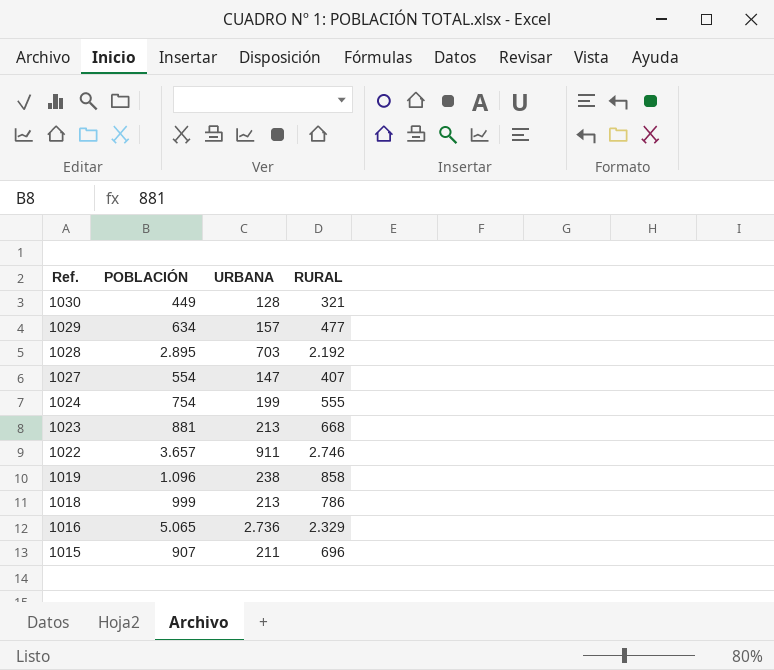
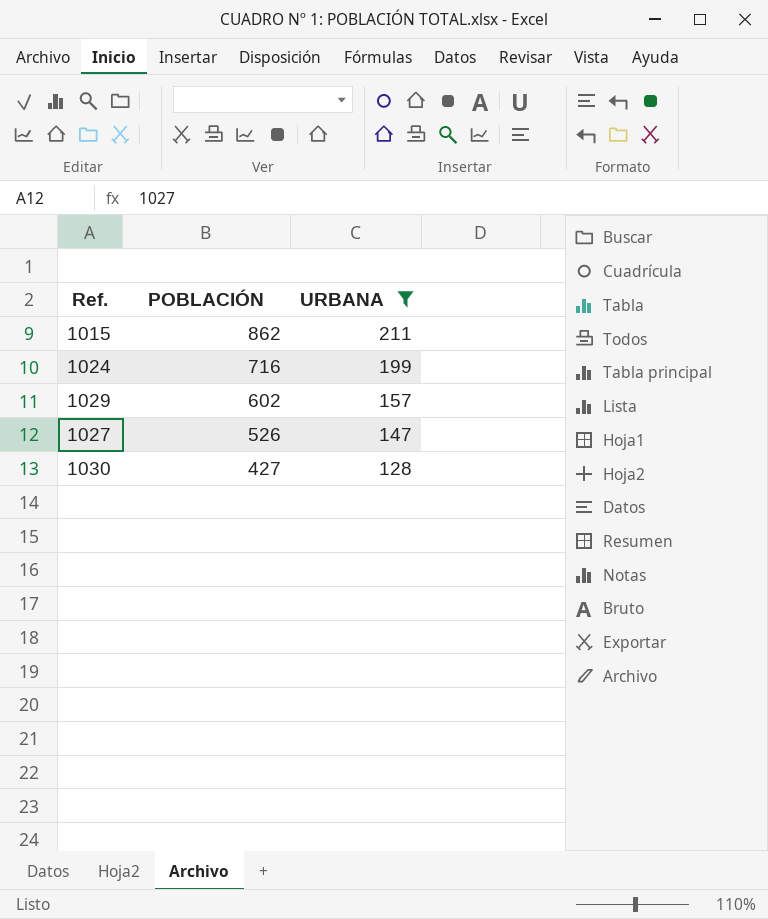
filter: none -> URBANA <= 211
row order: Ref. descending -> POBLACIÓN descending
column RURAL | formula: [POBLACIÓN] - [URBANA] -> none
1015 | POBLACIÓN: 907 -> 862
1024 | POBLACIÓN: 754 -> 716
1029 | POBLACIÓN: 634 -> 602
1027 | POBLACIÓN: 554 -> 526
1030 | POBLACIÓN: 449 -> 427

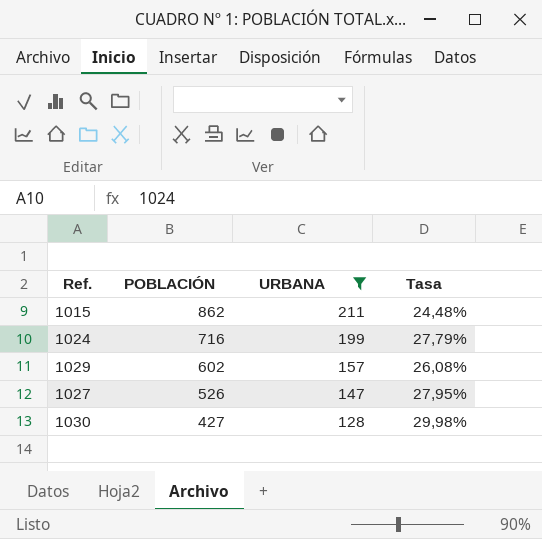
column Tasa | formula: none -> [URBANA] / [POBLACIÓN]

